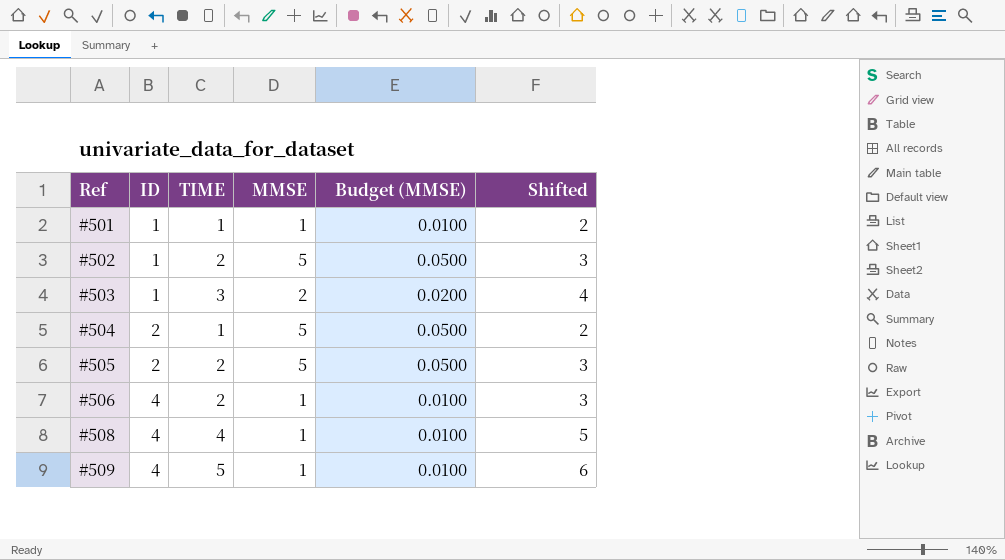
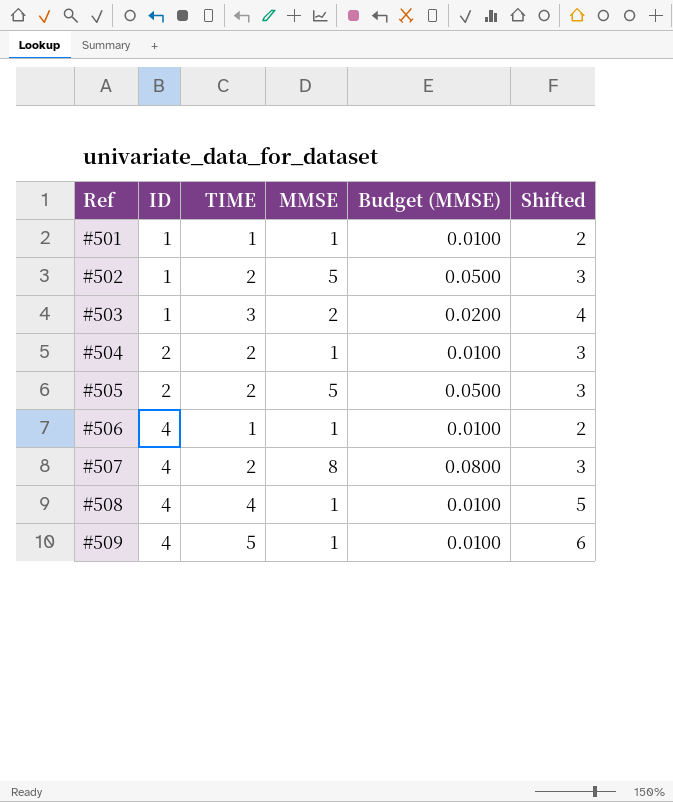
#504 | TIME: 1 -> 2
#504 | MMSE: 5 -> 1
#504 | Budget (MMSE): 0.0500 -> 0.0100
#504 | Shifted: 2 -> 3
#506 | TIME: 2 -> 1
#506 | Shifted: 3 -> 2
row #507: none -> 4 | 2 | 8 | 0.0800 | 3

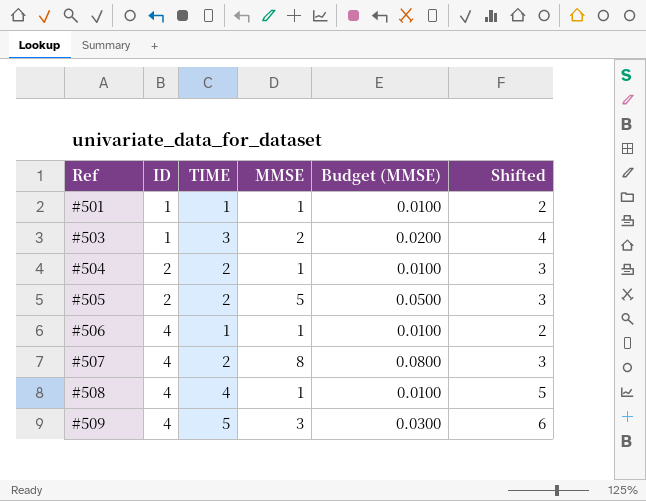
row #502: 1 | 2 | 5 | 0.0500 | 3 -> none
#509 | MMSE: 1 -> 3
#509 | Budget (MMSE): 0.0100 -> 0.0300

